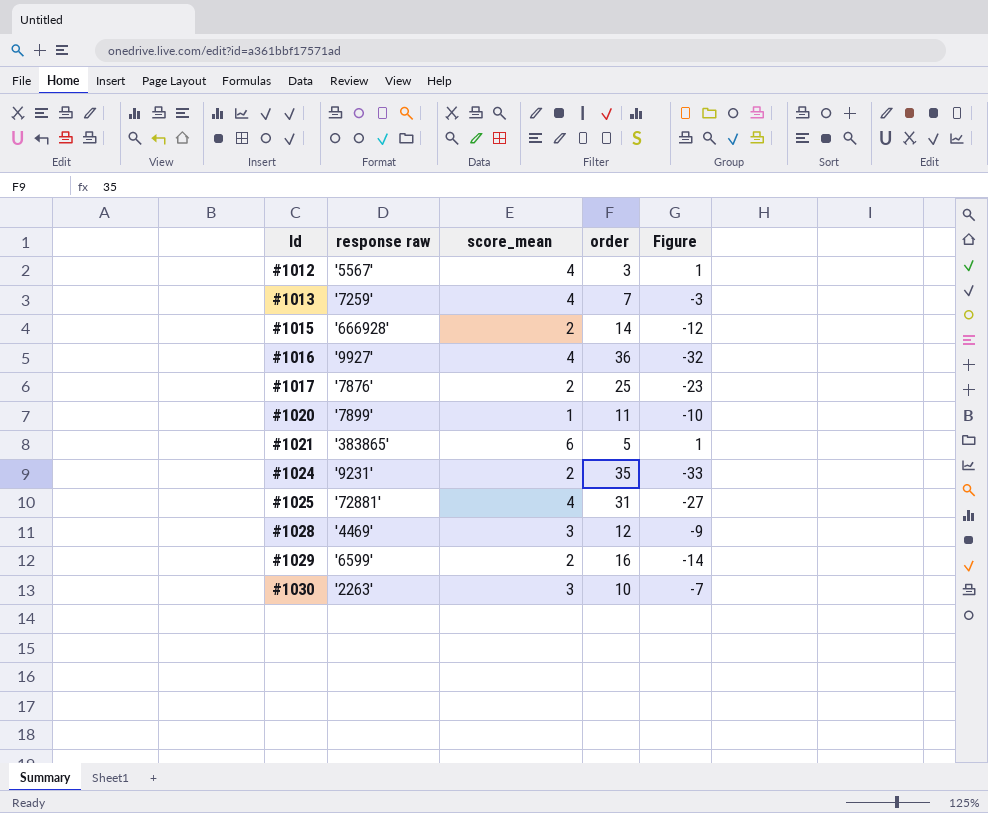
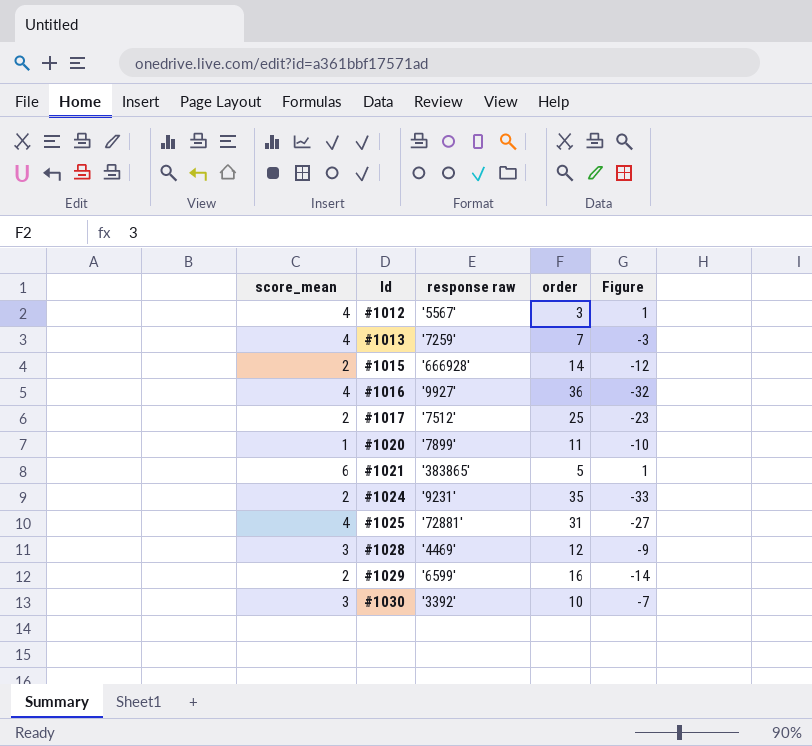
column score_mean | position: 3 -> 1
#1017 | response raw: '7876' -> '7512'
#1030 | response raw: '2263' -> '3392'

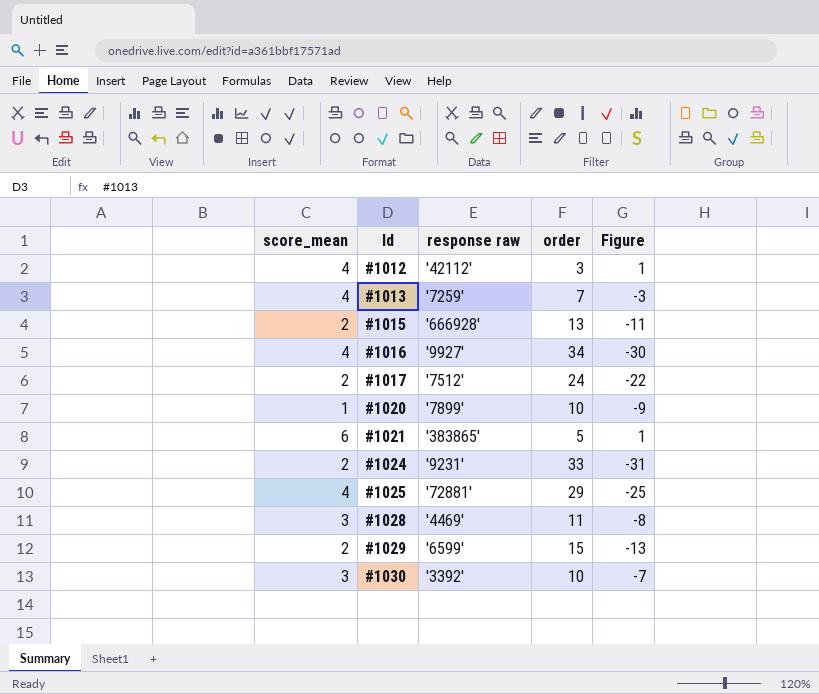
#1012 | response raw: '5567' -> '42112'
#1015 | order: 14 -> 13
#1015 | Figure: -12 -> -11
#1016 | order: 36 -> 34
#1016 | Figure: -32 -> -30
#1017 | order: 25 -> 24
#1017 | Figure: -23 -> -22
#1020 | order: 11 -> 10
#1020 | Figure: -10 -> -9
#1024 | order: 35 -> 33
#1024 | Figure: -33 -> -31
#1025 | order: 31 -> 29
#1025 | Figure: -27 -> -25
#1028 | order: 12 -> 11
#1028 | Figure: -9 -> -8
#1029 | order: 16 -> 15
#1029 | Figure: -14 -> -13

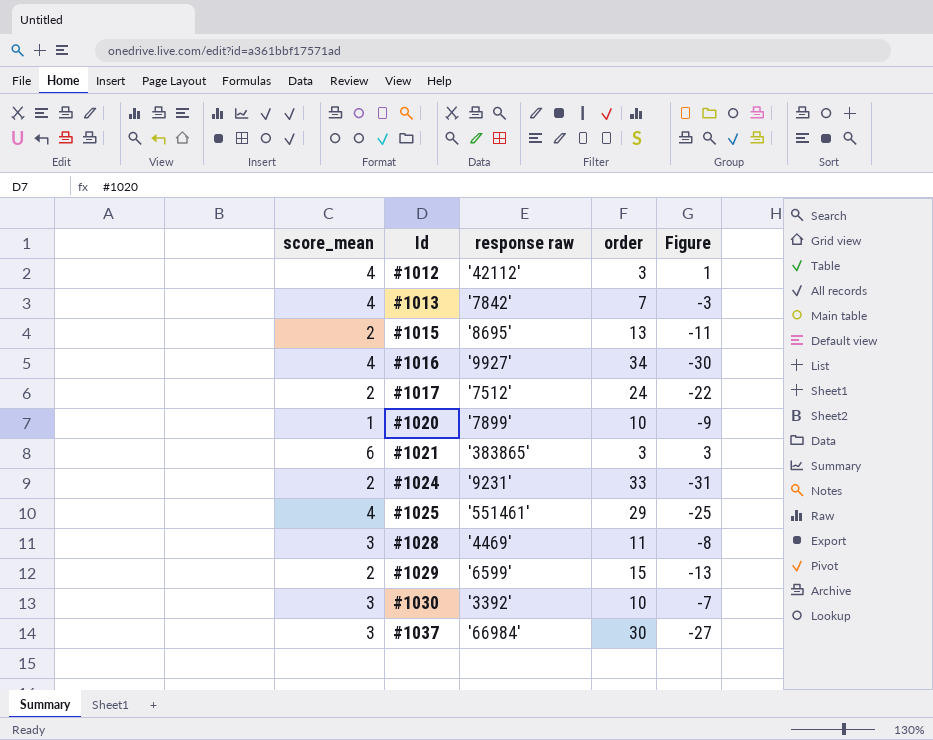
#1013 | response raw: '7259' -> '7842'
#1015 | response raw: '666928' -> '8695'
#1021 | order: 5 -> 3
#1021 | Figure: 1 -> 3
#1025 | response raw: '72881' -> '551461'
row #1037: none -> 3 | '66984' | 30 | -27

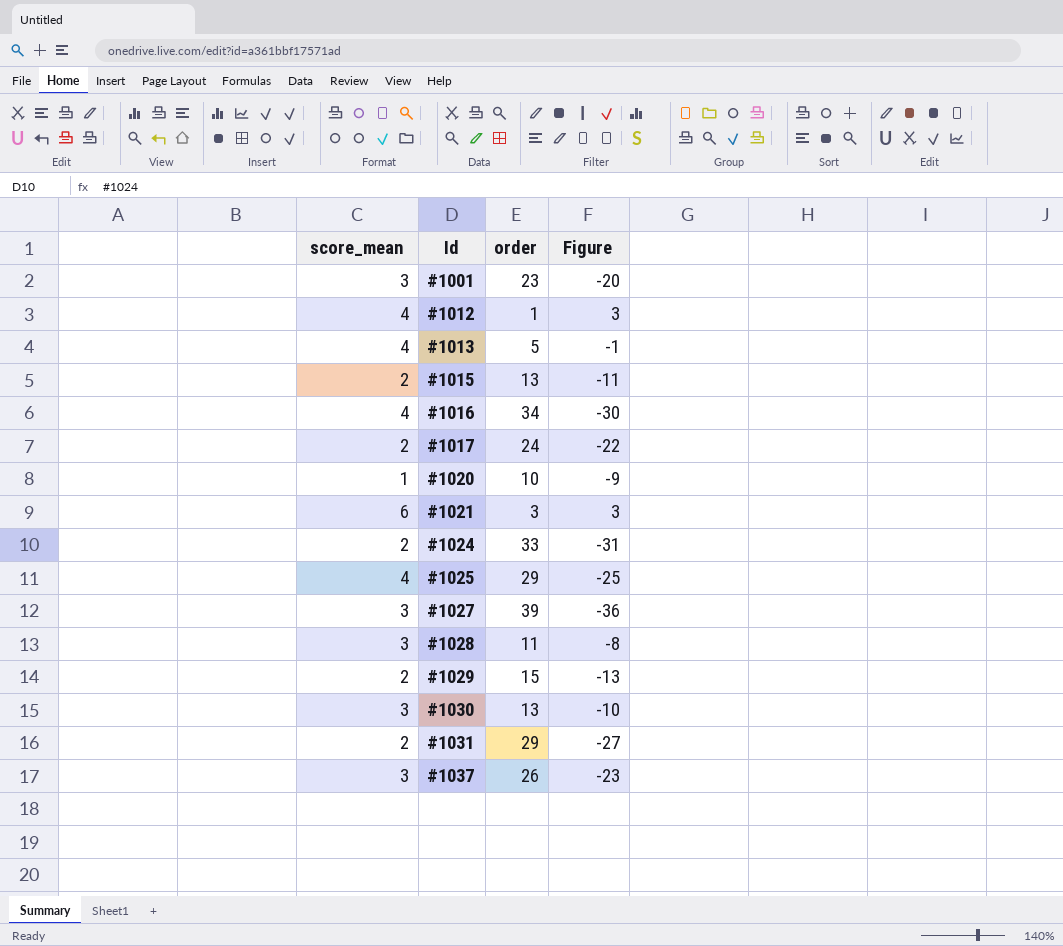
column response raw | position: 3 -> none
row #1001: none -> 3 | 23 | -20
#1012 | order: 3 -> 1
#1012 | Figure: 1 -> 3
#1013 | order: 7 -> 5
#1013 | Figure: -3 -> -1
row #1027: none -> 3 | 39 | -36
#1030 | order: 10 -> 13
#1030 | Figure: -7 -> -10
row #1031: none -> 2 | 29 | -27
#1037 | order: 30 -> 26
#1037 | Figure: -27 -> -23

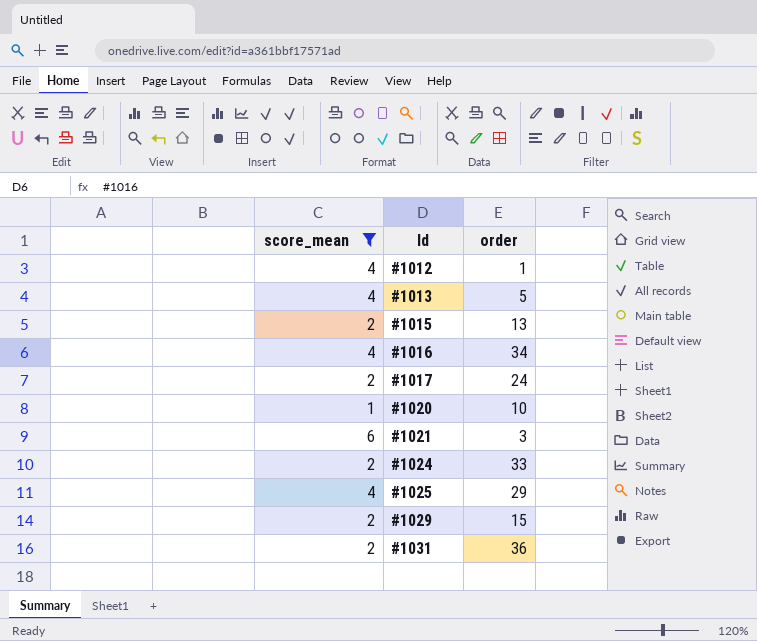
filter: none -> score_mean != 3
column Figure | formula: [score_mean] - [order] -> none
#1031 | order: 29 -> 36

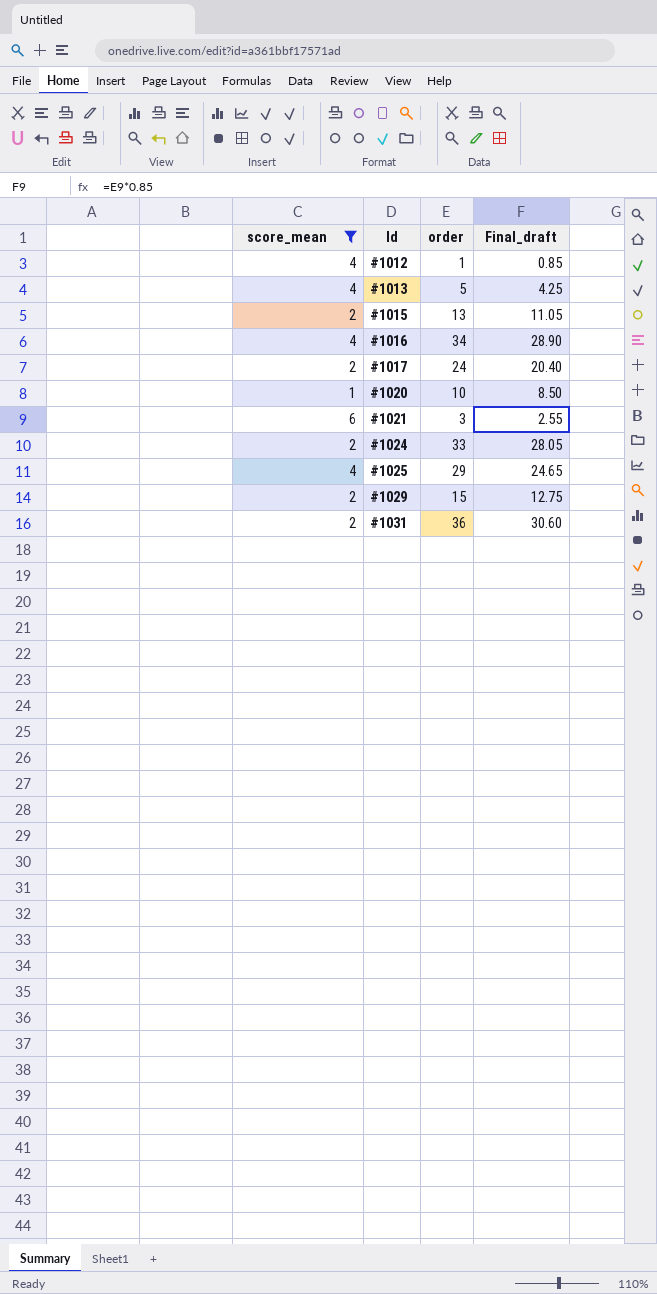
column Final_draft | formula: none -> [order] * 0.85

